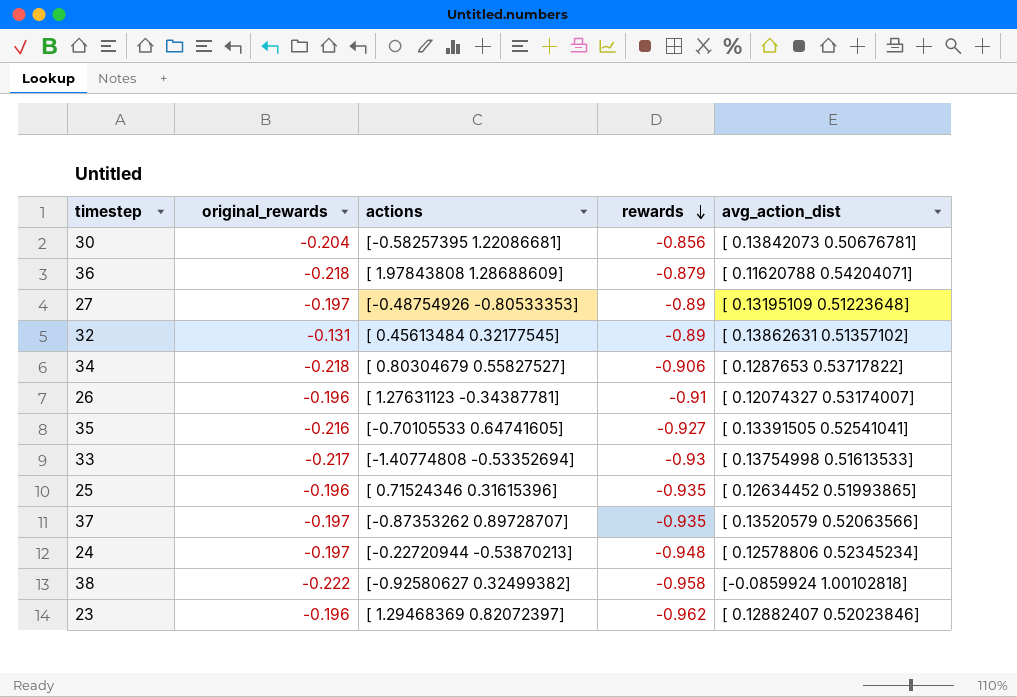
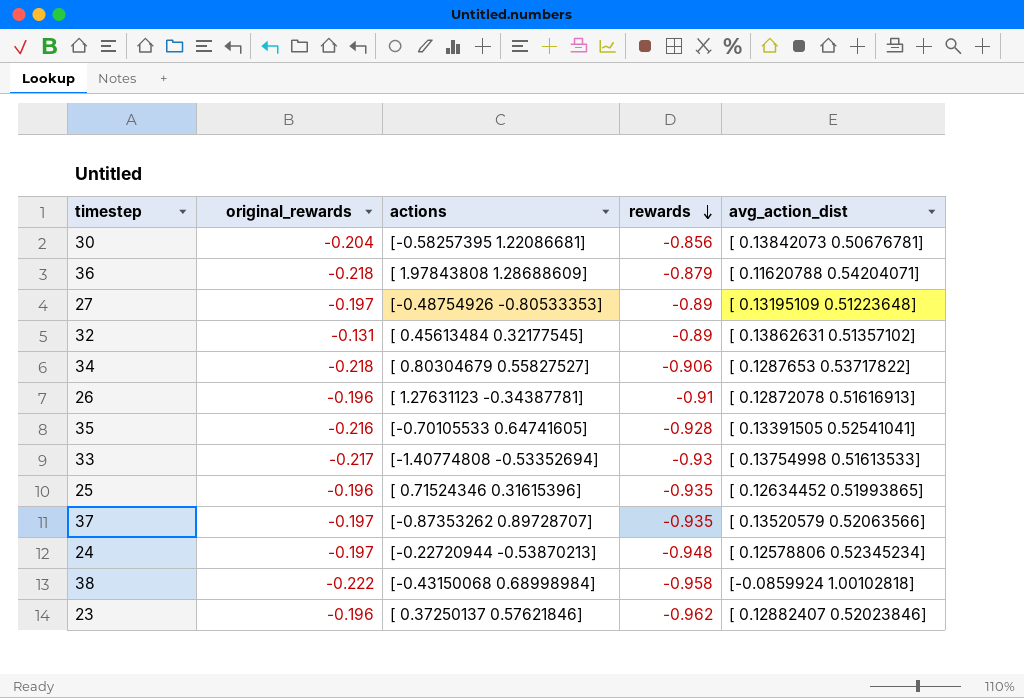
26 | avg_action_dist: [ 0.12074327 0.53174007] -> [ 0.12872078 0.51616913]
35 | rewards: -0.927 -> -0.928
38 | actions: [-0.92580627 0.32499382] -> [-0.43150068 0.68998984]
23 | actions: [ 1.29468369 0.82072397] -> [ 0.37250137 0.57621846]

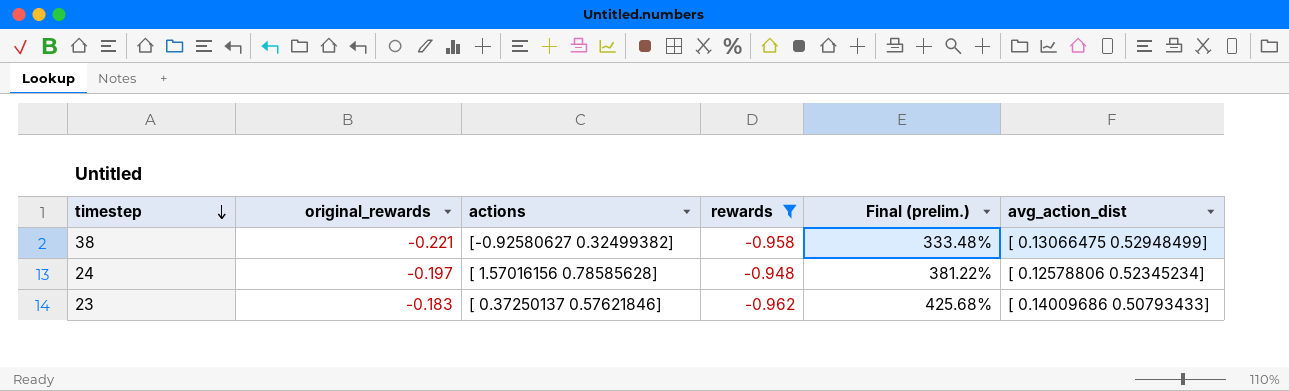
filter: none -> rewards <= -0.948
row order: rewards descending -> timestep descending
column Final (prelim.) | formula: none -> ([rewards] - [original_rewards]) / [original_rewards]
38 | original_rewards: -0.222 -> -0.221
38 | actions: [-0.43150068 0.68998984] -> [-0.92580627 0.32499382]
38 | avg_action_dist: [-0.0859924 1.00102818] -> [ 0.13066475 0.52948499]
24 | actions: [-0.22720944 -0.53870213] -> [ 1.57016156 0.78585628]
23 | original_rewards: -0.196 -> -0.183
23 | avg_action_dist: [ 0.12882407 0.52023846] -> [ 0.14009686 0.50793433]

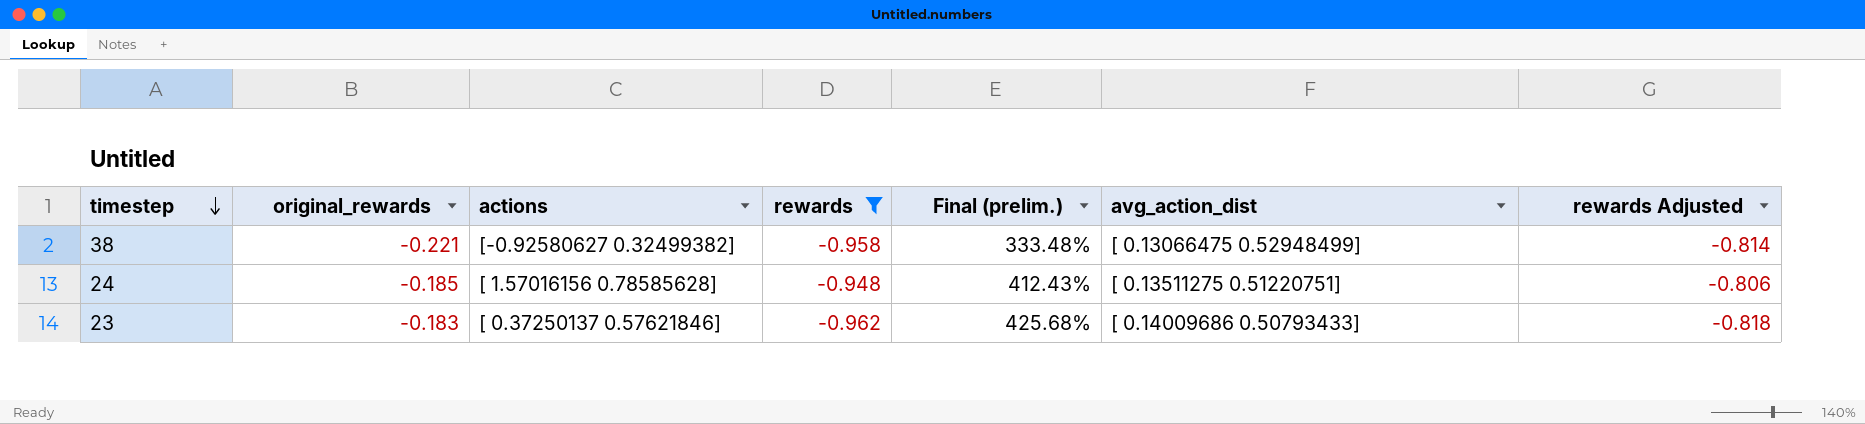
column rewards Adjusted | formula: none -> [rewards] * 0.85
24 | original_rewards: -0.197 -> -0.185
24 | Final (prelim.): 381.22% -> 412.43%
24 | avg_action_dist: [ 0.12578806 0.52345234] -> [ 0.13511275 0.51220751]

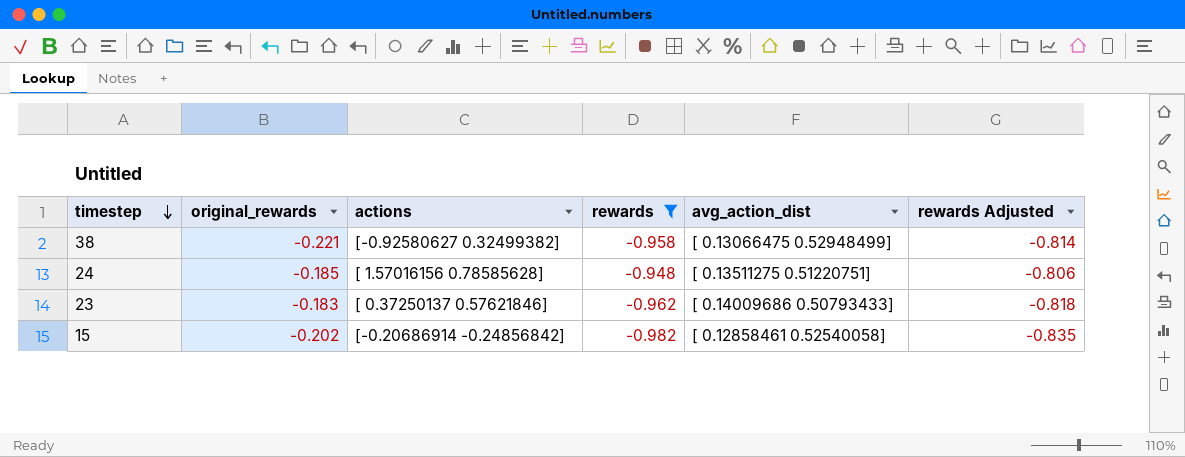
column Final (prelim.) | formula: ([rewards] - [original_rewards]) / [original_rewards] -> none
row 15: none -> -0.202 | [-0.20686914 -0.24856842] | -0.982 | [ 0.12858461 0.52540058] | -0.835

